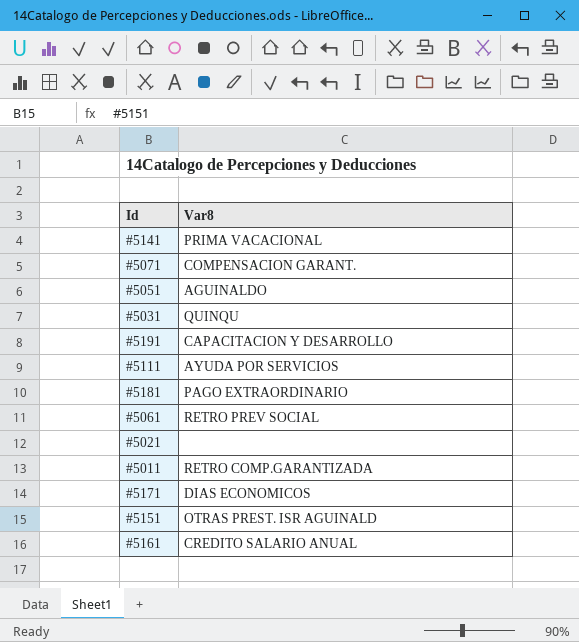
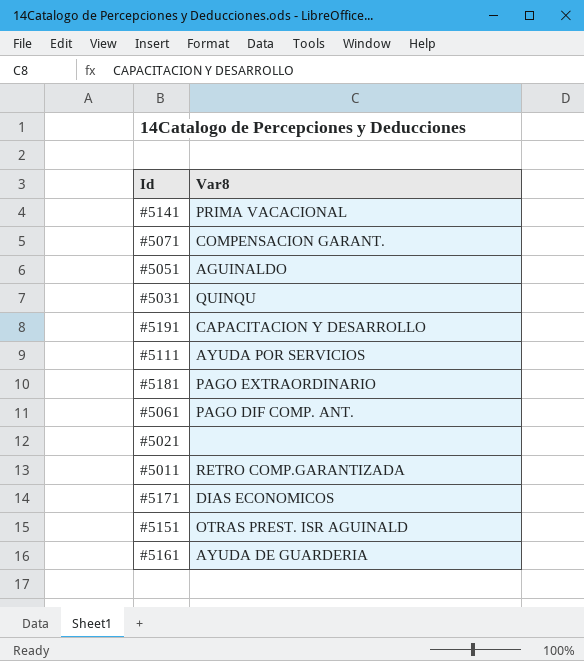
#5061 | Var8: RETRO PREV SOCIAL -> PAGO DIF COMP. ANT.
#5161 | Var8: CREDITO SALARIO ANUAL -> AYUDA DE GUARDERIA

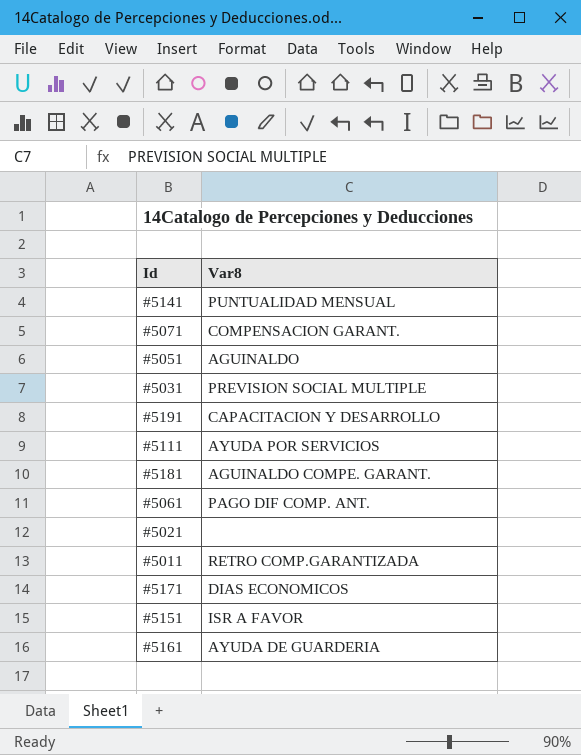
#5141 | Var8: PRIMA VACACIONAL -> PUNTUALIDAD MENSUAL
#5031 | Var8: QUINQU -> PREVISION SOCIAL MULTIPLE
#5181 | Var8: PAGO EXTRAORDINARIO -> AGUINALDO COMPE. GARANT.
#5151 | Var8: OTRAS PREST. ISR AGUINALD -> ISR A FAVOR

